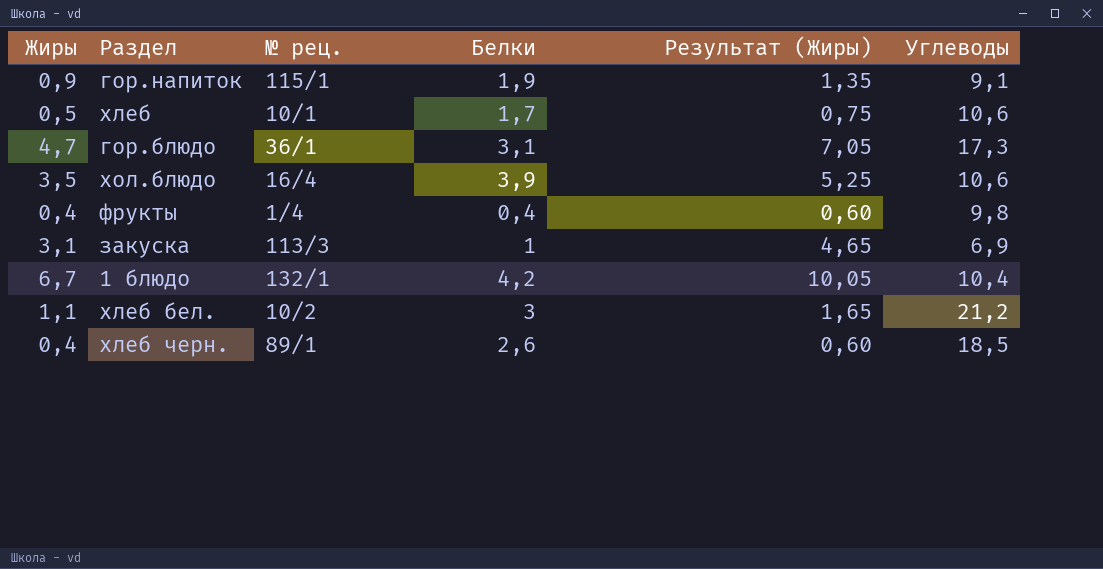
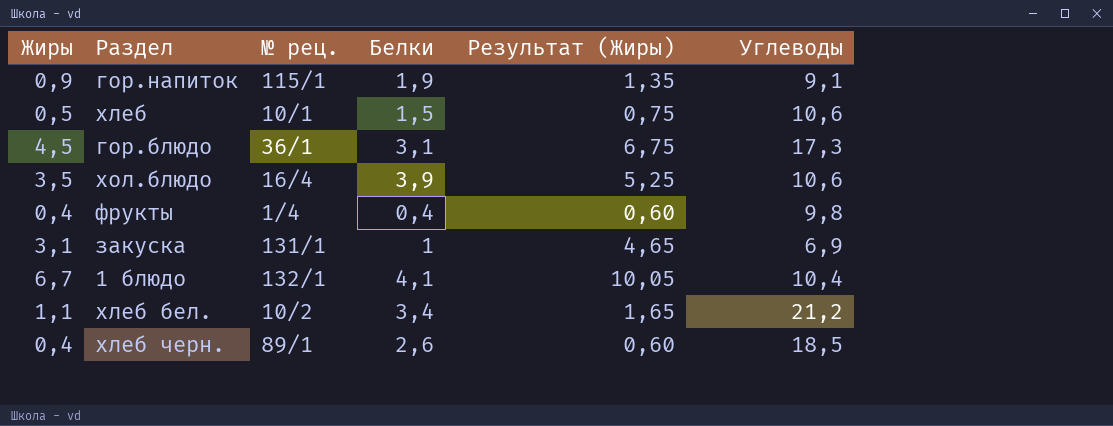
хлеб | Белки: 1,7 -> 1,5
гор.блюдо | Жиры: 4,7 -> 4,5
гор.блюдо | Результат (Жиры): 7,05 -> 6,75
закуска | № рец.: 113/3 -> 131/1
1 блюдо | Белки: 4,2 -> 4,1
хлеб бел. | Белки: 3 -> 3,4

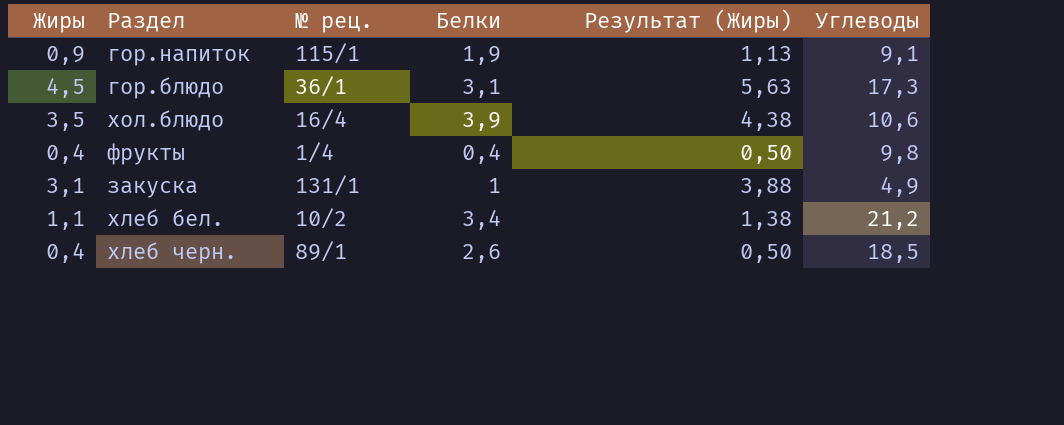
column Результат (Жиры) | formula: [Жиры] * 1,5 -> [Жиры] * 1,25
row хлеб: 0,5 | 10/1 | 1,5 | 0,75 | 10,6 -> none
row 1 блюдо: 6,7 | 132/1 | 4,1 | 10,05 | 10,4 -> none
закуска | Углеводы: 6,9 -> 4,9

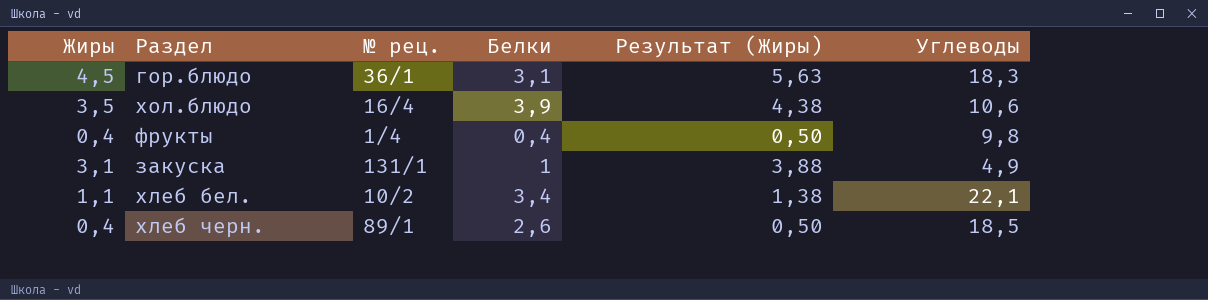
row гор.напиток: 0,9 | 115/1 | 1,9 | 1,13 | 9,1 -> none
гор.блюдо | Углеводы: 17,3 -> 18,3
хлеб бел. | Углеводы: 21,2 -> 22,1

